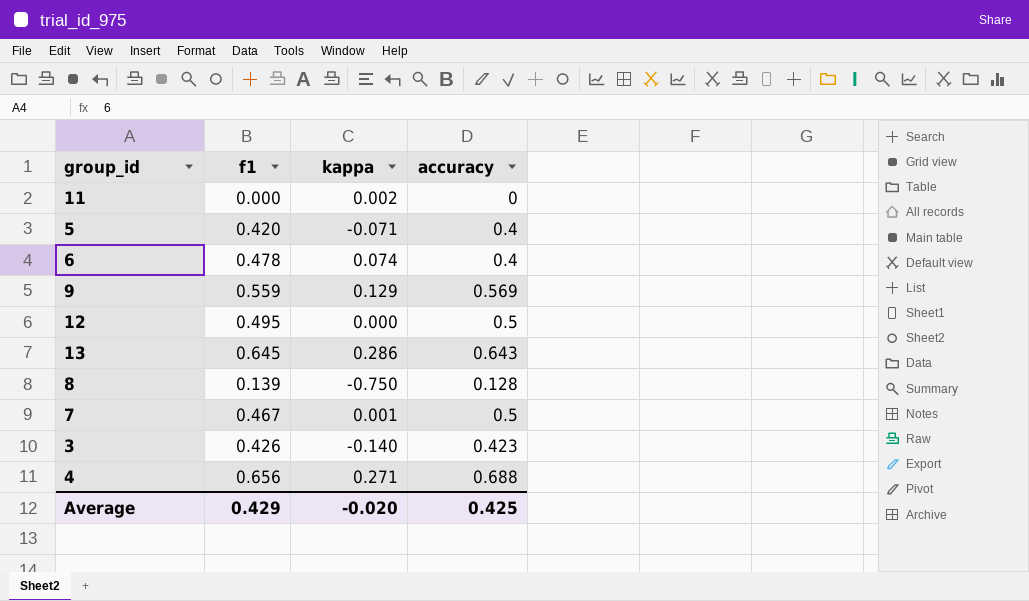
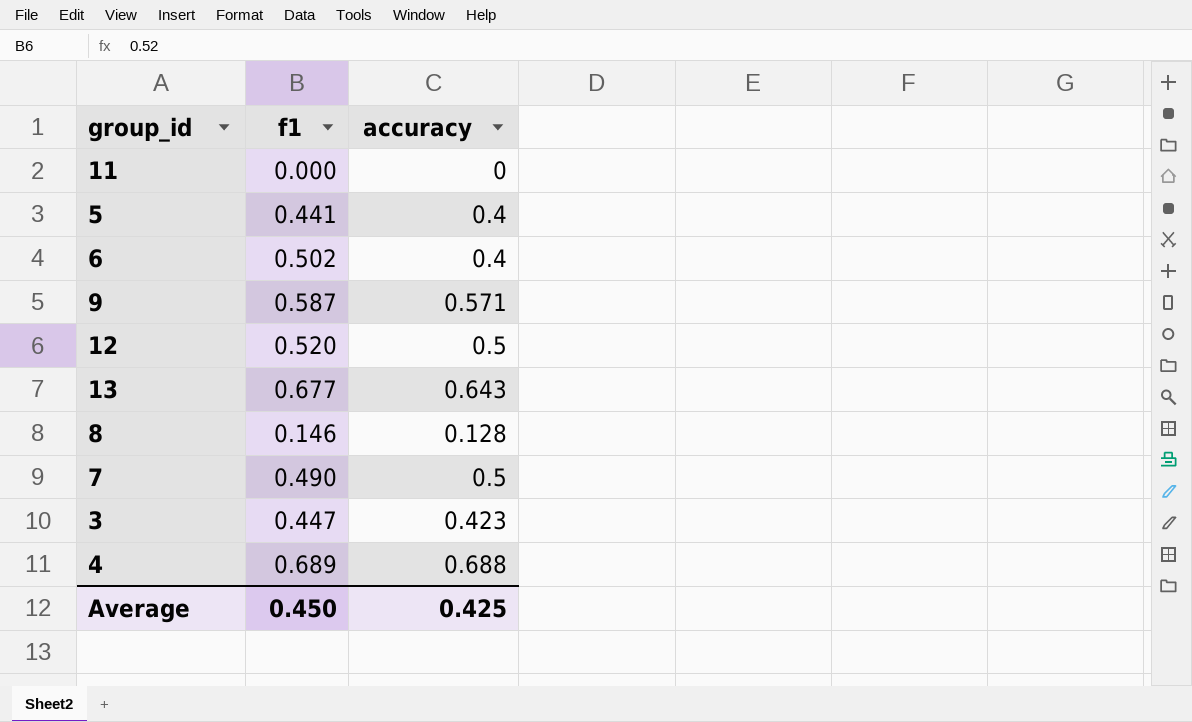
column kappa | position: 3 -> none
5 | f1: 0.420 -> 0.441
6 | f1: 0.478 -> 0.502
9 | f1: 0.559 -> 0.587
9 | accuracy: 0.569 -> 0.571
12 | f1: 0.495 -> 0.520
13 | f1: 0.645 -> 0.677
8 | f1: 0.139 -> 0.146
7 | f1: 0.467 -> 0.490
3 | f1: 0.426 -> 0.447
4 | f1: 0.656 -> 0.689
Average | f1: 0.429 -> 0.450

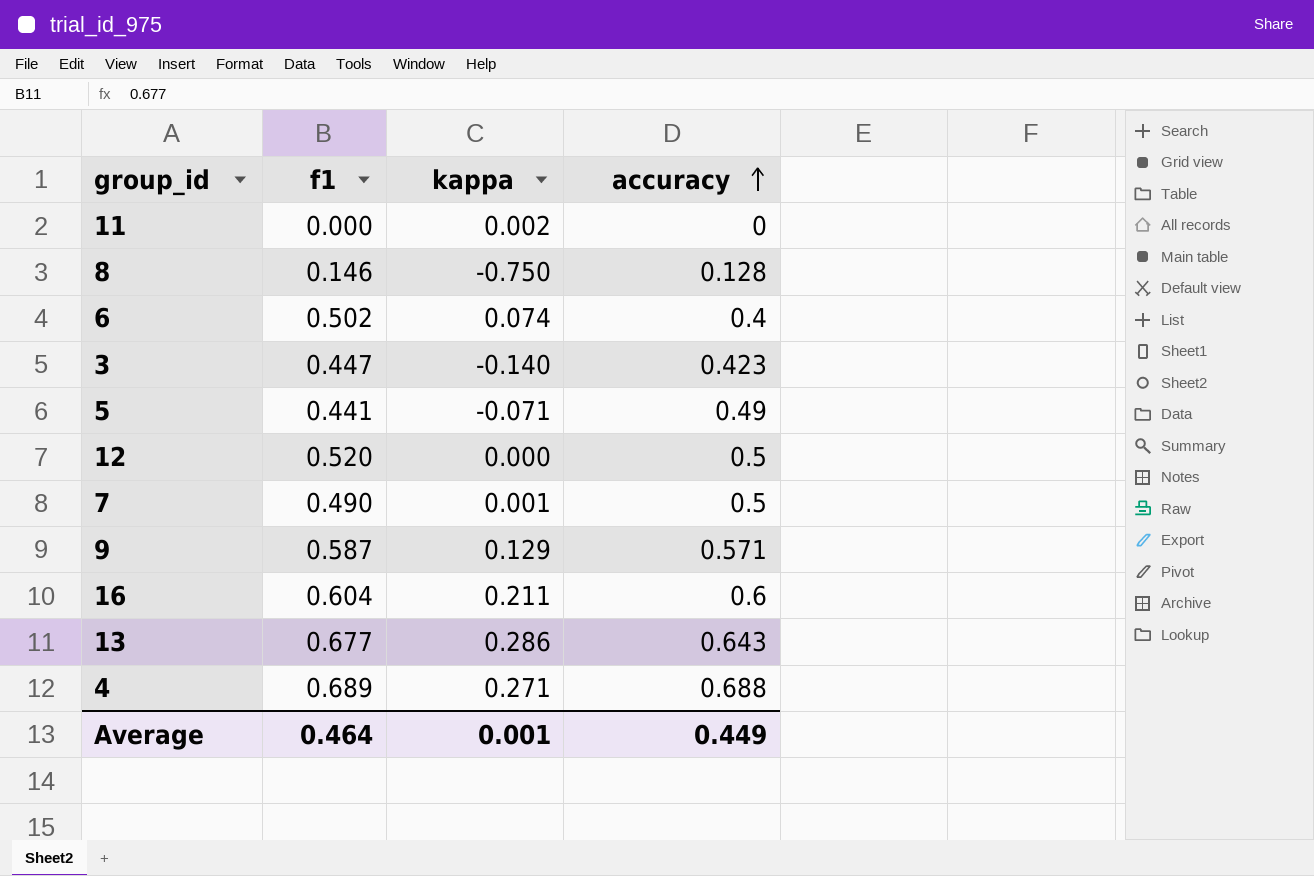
row order: none -> accuracy ascending
column kappa | position: none -> 3
5 | accuracy: 0.4 -> 0.49
row 16: none -> 0.604 | 0.211 | 0.6
Average | f1: 0.450 -> 0.464
Average | accuracy: 0.425 -> 0.449

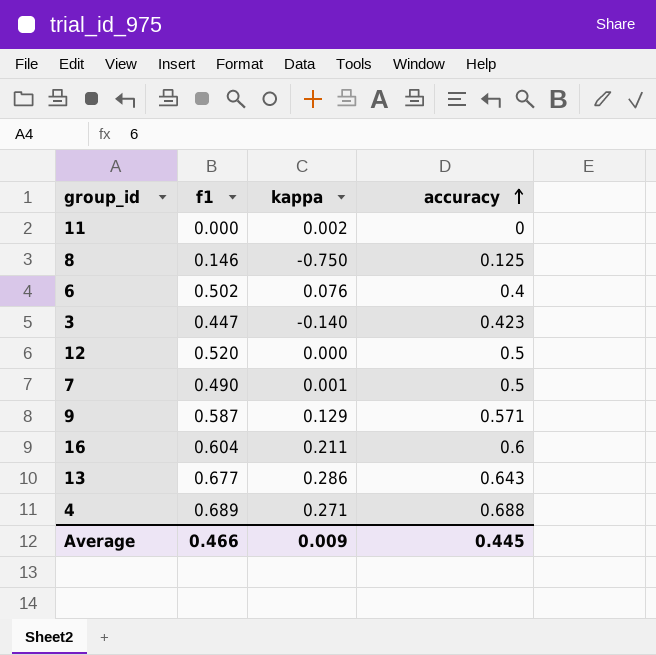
row 5: 0.441 | -0.071 | 0.49 -> none
8 | accuracy: 0.128 -> 0.125
6 | kappa: 0.074 -> 0.076
Average | f1: 0.464 -> 0.466
Average | kappa: 0.001 -> 0.009
Average | accuracy: 0.449 -> 0.445

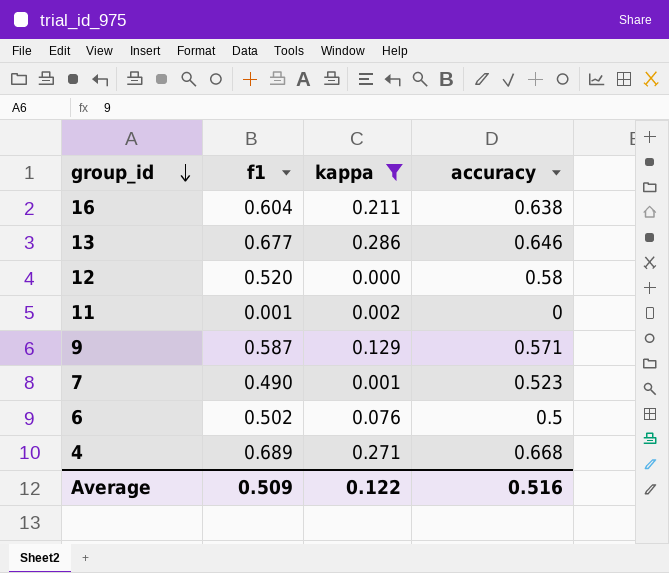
filter: none -> kappa >= 0.000
row order: accuracy ascending -> group_id descending
16 | accuracy: 0.6 -> 0.638
13 | accuracy: 0.643 -> 0.646
12 | accuracy: 0.5 -> 0.58
11 | f1: 0.000 -> 0.001
7 | accuracy: 0.5 -> 0.523
6 | accuracy: 0.4 -> 0.5
4 | accuracy: 0.688 -> 0.668
Average | f1: 0.466 -> 0.509
Average | kappa: 0.009 -> 0.122
Average | accuracy: 0.445 -> 0.516

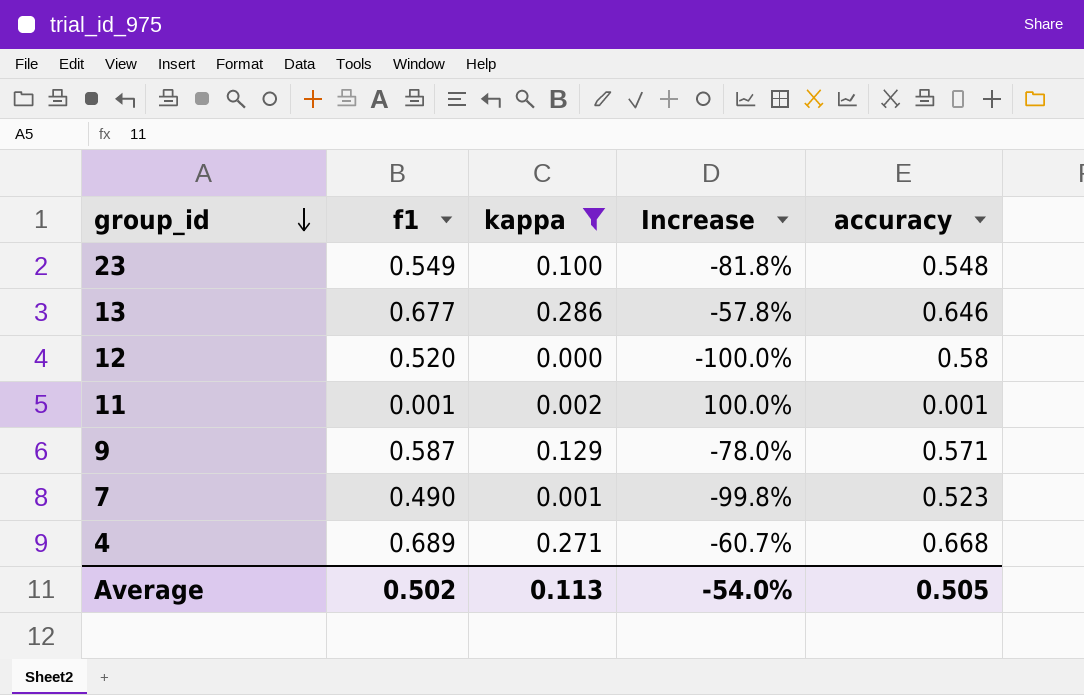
column Increase | formula: none -> ([kappa] - [f1]) / [f1]
row 16: 0.604 | 0.211 | 0.638 -> none
row 6: 0.502 | 0.076 | 0.5 -> none
row 23: none -> 0.549 | 0.100 | -81.8% | 0.548
11 | accuracy: 0 -> 0.001
Average | f1: 0.509 -> 0.502
Average | kappa: 0.122 -> 0.113
Average | accuracy: 0.516 -> 0.505

